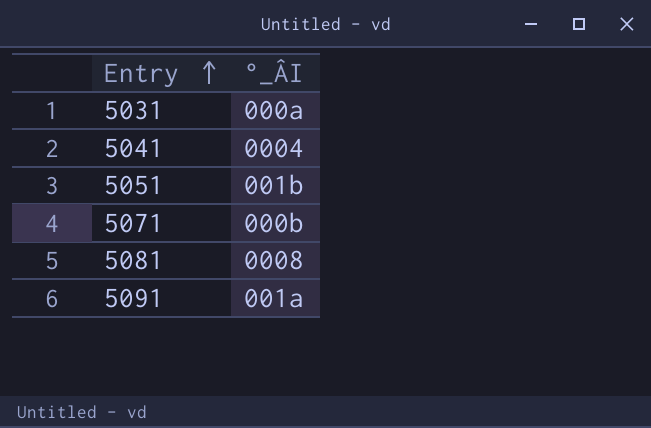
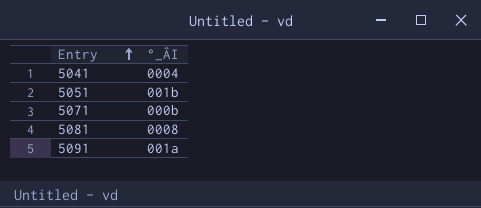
row 5031: 000a -> none

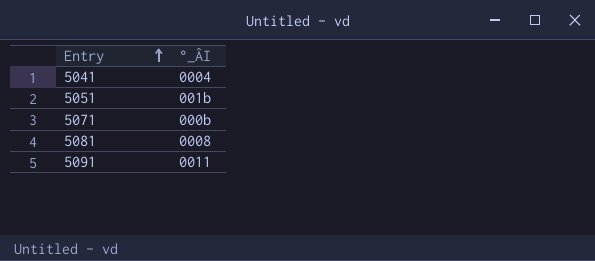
5091 | °_ÂI: 001a -> 0011

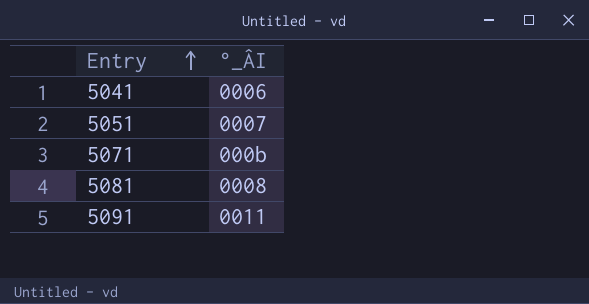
5041 | °_ÂI: 0004 -> 0006
5051 | °_ÂI: 001b -> 0007

